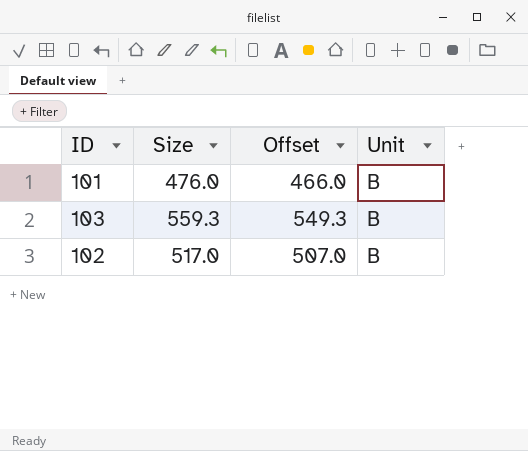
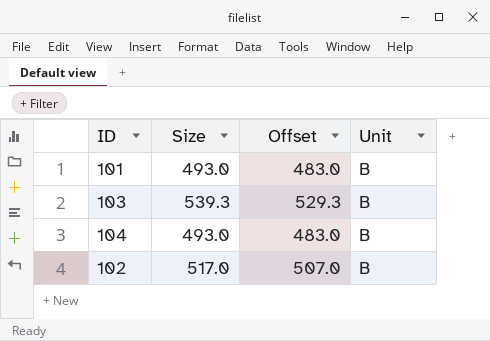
101 | Size: 476.0 -> 493.0
101 | Offset: 466.0 -> 483.0
103 | Size: 559.3 -> 539.3
103 | Offset: 549.3 -> 529.3
row 104: none -> 493.0 | 483.0 | B

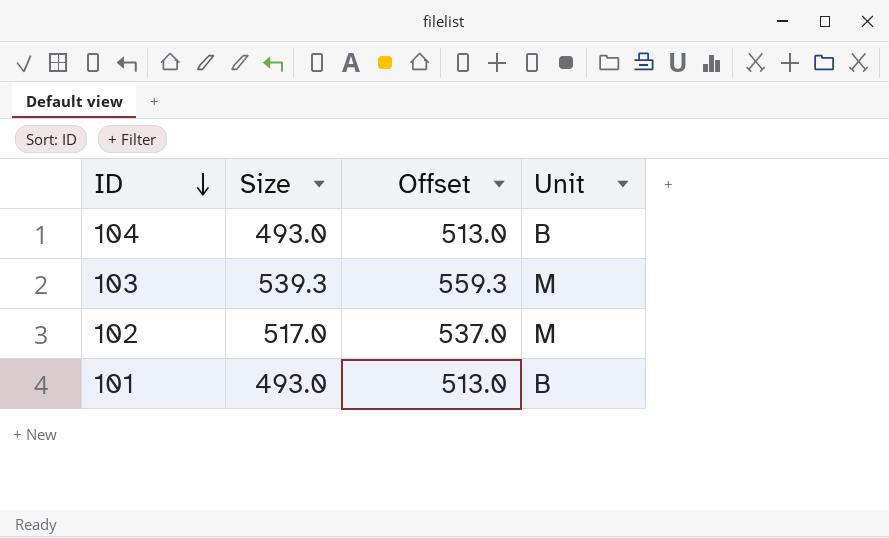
row order: none -> ID descending
column Offset | formula: [Size] - 10 -> [Size] + 20
103 | Unit: B -> M
102 | Unit: B -> M

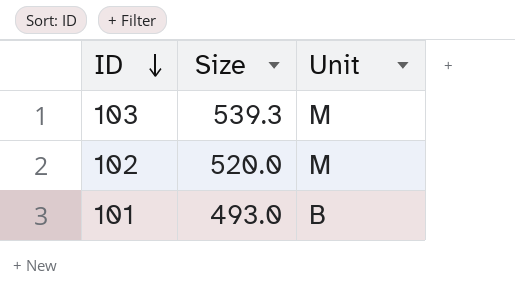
column Offset | formula: [Size] + 20 -> none
row 104: 493.0 | 513.0 | B -> none
102 | Size: 517.0 -> 520.0

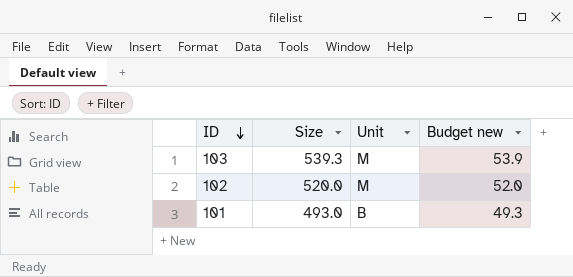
column Budget new | formula: none -> [Size] * 0.1

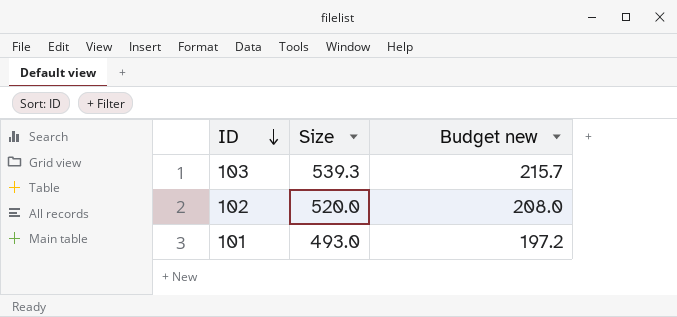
column Unit | position: 3 -> none
column Budget new | formula: [Size] * 0.1 -> [Size] * 0.4

